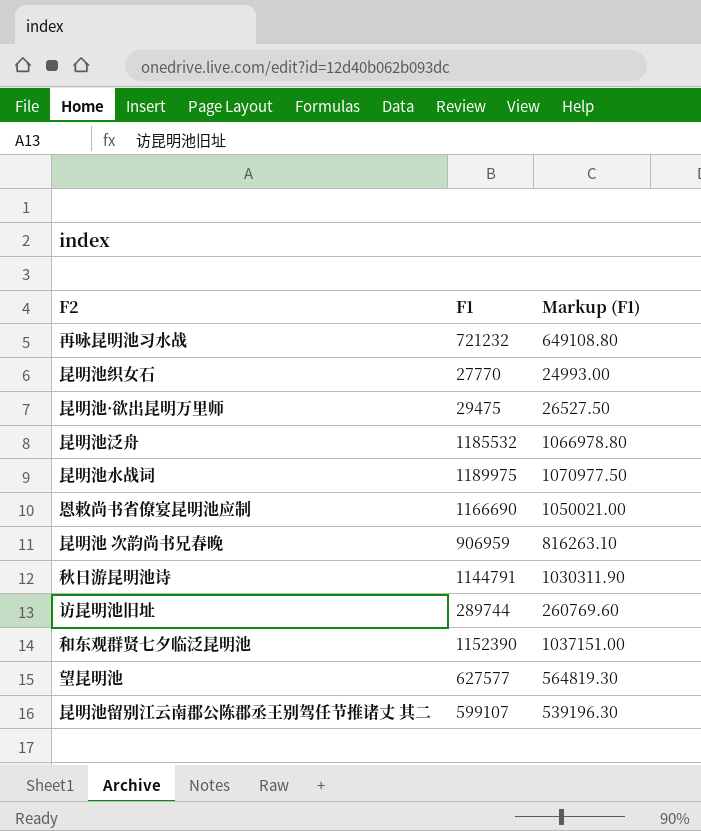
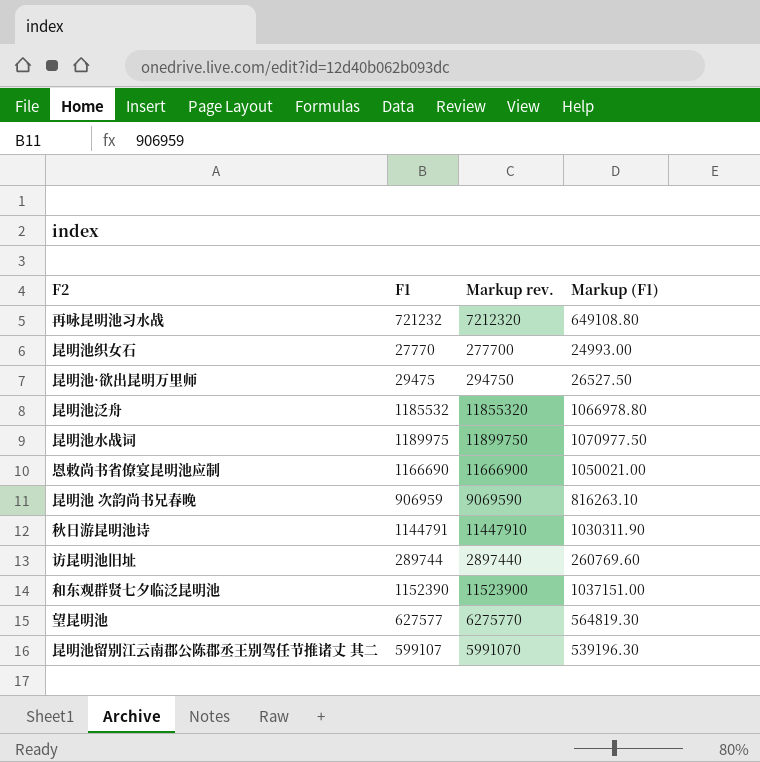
column Markup rev. | formula: none -> [F1] * 10

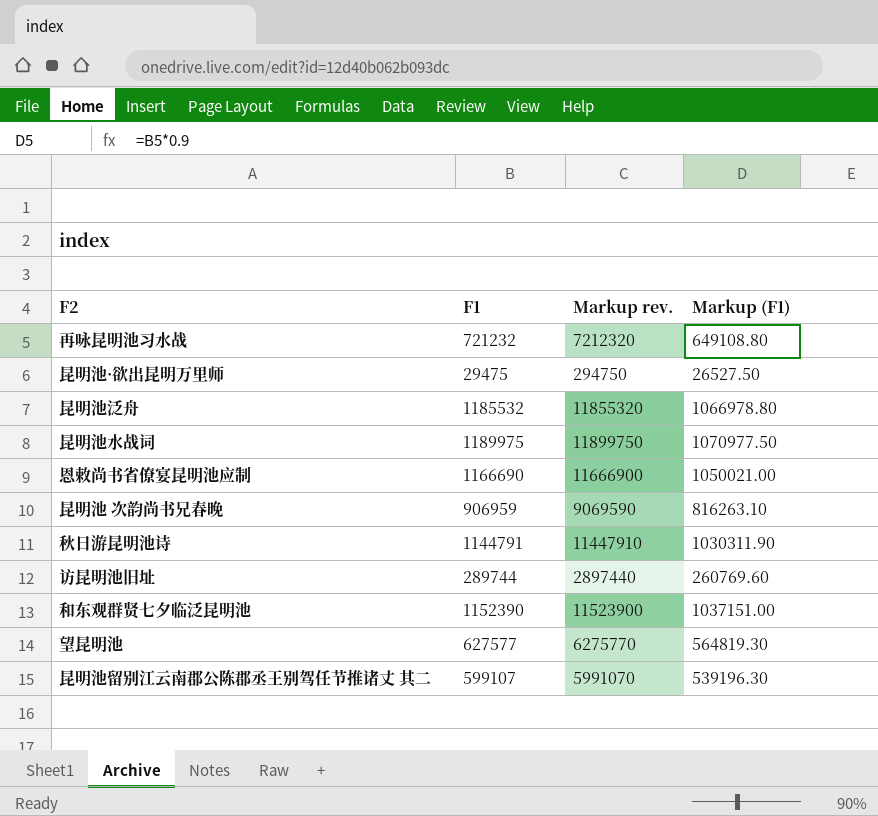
row 昆明池织女石: 27770 | 277700 | 24993.00 -> none

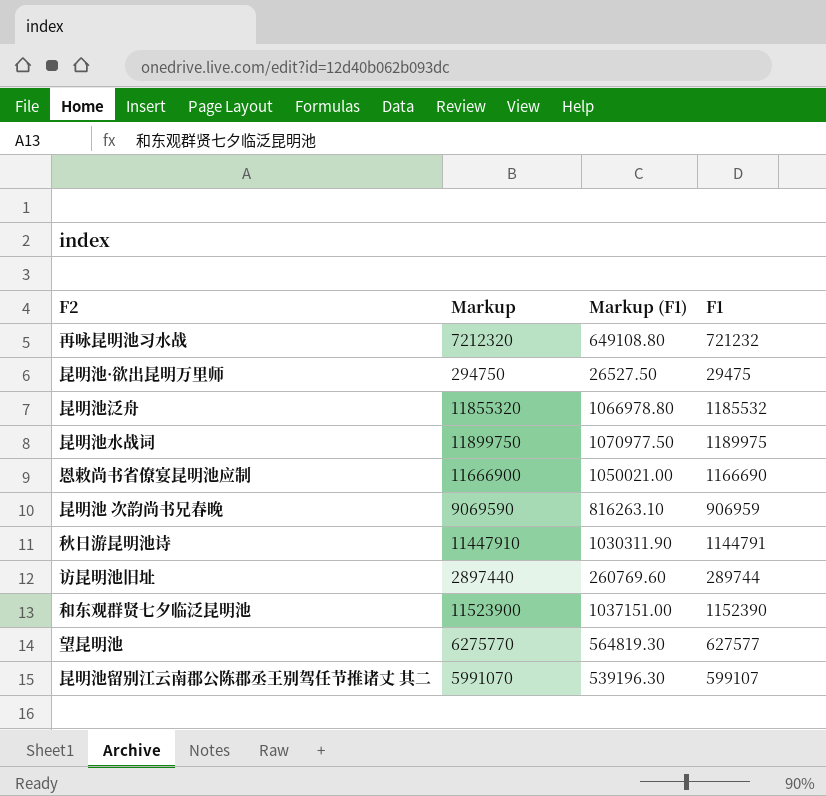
column name: Markup rev. -> Markup
column F1 | position: 2 -> 4

